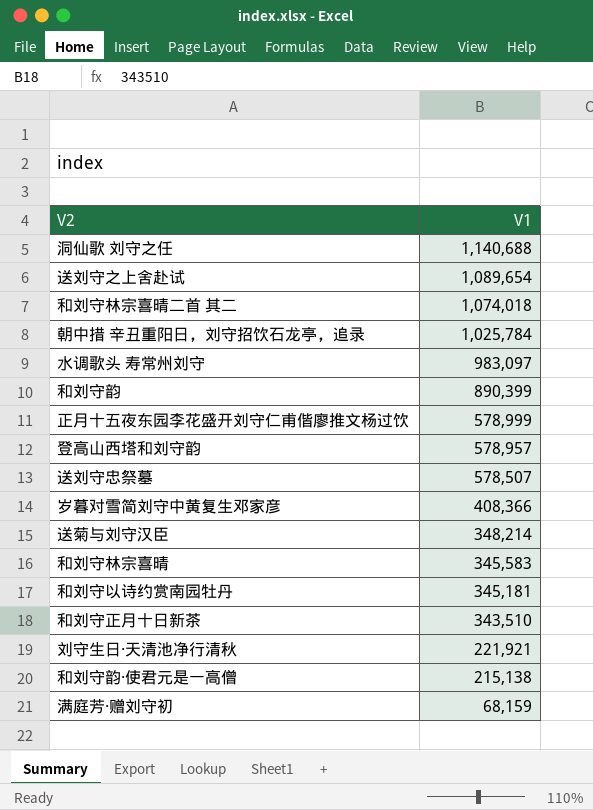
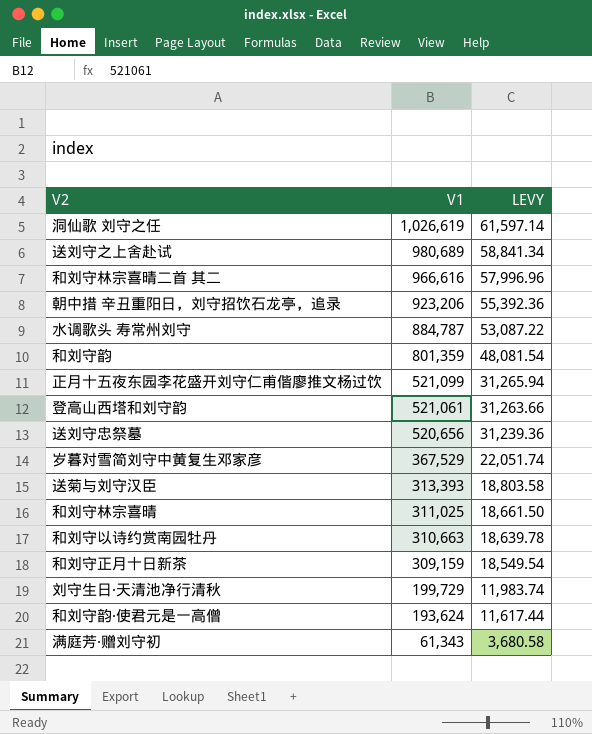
column LEVY | formula: none -> [V1] * 0.06
洞仙歌 刘守之任 | V1: 1,140,688 -> 1,026,619
送刘守之上舍赴试 | V1: 1,089,654 -> 980,689
和刘守林宗喜晴二首 其二 | V1: 1,074,018 -> 966,616
朝中措 辛丑重阳日，刘守招饮石龙亭，追录 | V1: 1,025,784 -> 923,206
水调歌头 寿常州刘守 | V1: 983,097 -> 884,787
和刘守韵 | V1: 890,399 -> 801,359
正月十五夜东园李花盛开刘守仁甫偕廖推文杨过饮 | V1: 578,999 -> 521,099
登高山西塔和刘守韵 | V1: 578,957 -> 521,061
送刘守忠祭墓 | V1: 578,507 -> 520,656
岁暮对雪简刘守中黄复生邓家彦 | V1: 408,366 -> 367,529
送菊与刘守汉臣 | V1: 348,214 -> 313,393
和刘守林宗喜晴 | V1: 345,583 -> 311,025
和刘守以诗约赏南园牡丹 | V1: 345,181 -> 310,663
和刘守正月十日新茶 | V1: 343,510 -> 309,159
刘守生日·天清池净行清秋 | V1: 221,921 -> 199,729
和刘守韵·使君元是一高僧 | V1: 215,138 -> 193,624
满庭芳·赠刘守初 | V1: 68,159 -> 61,343

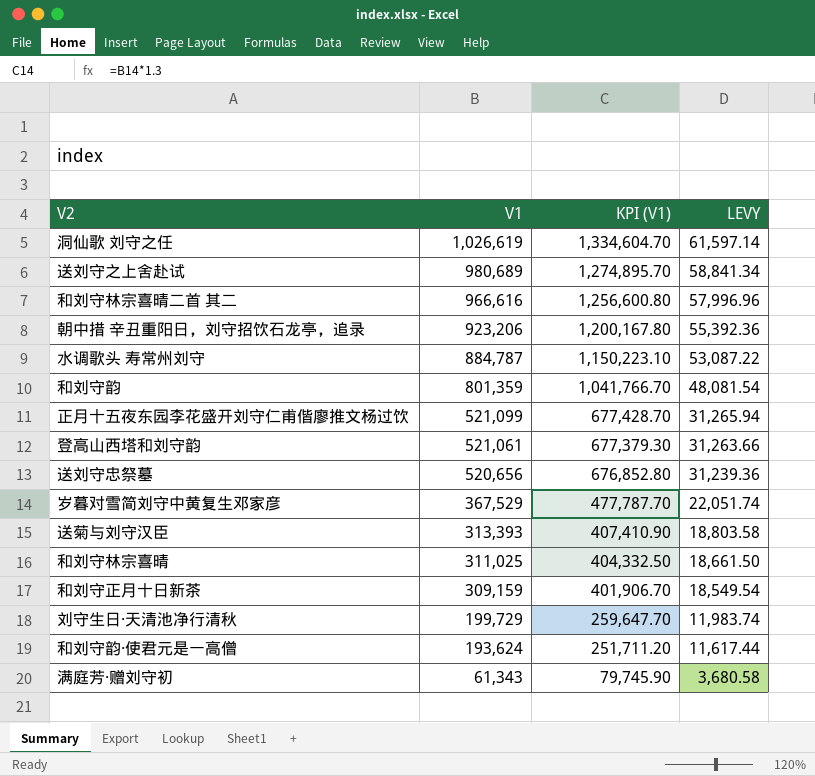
column KPI (V1) | formula: none -> [V1] * 1.3
row 和刘守以诗约赏南园牡丹: 310,663 | 18,639.78 -> none

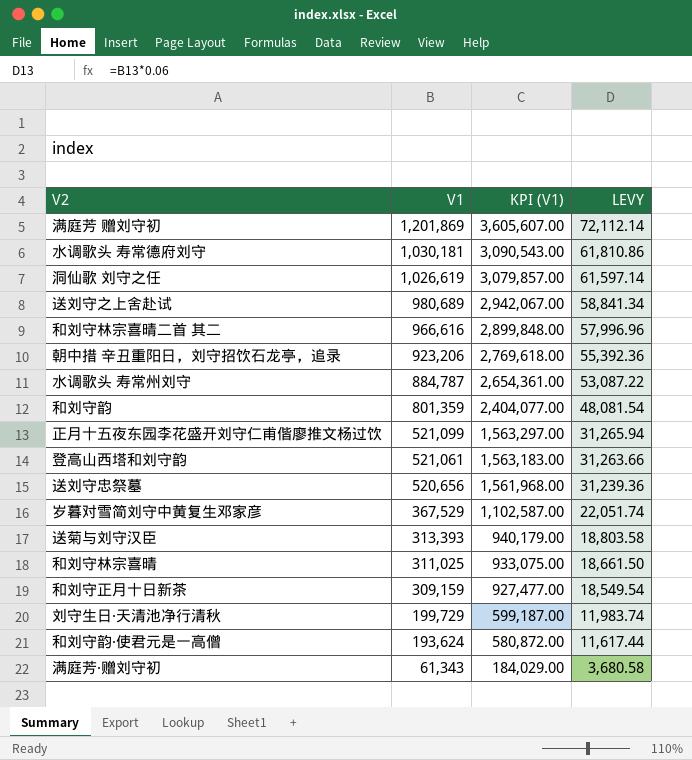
column KPI (V1) | formula: [V1] * 1.3 -> [V1] * 3
row 满庭芳 赠刘守初: none -> 1,201,869 | 3,605,607.00 | 72,112.14
row 水调歌头 寿常德府刘守: none -> 1,030,181 | 3,090,543.00 | 61,810.86

